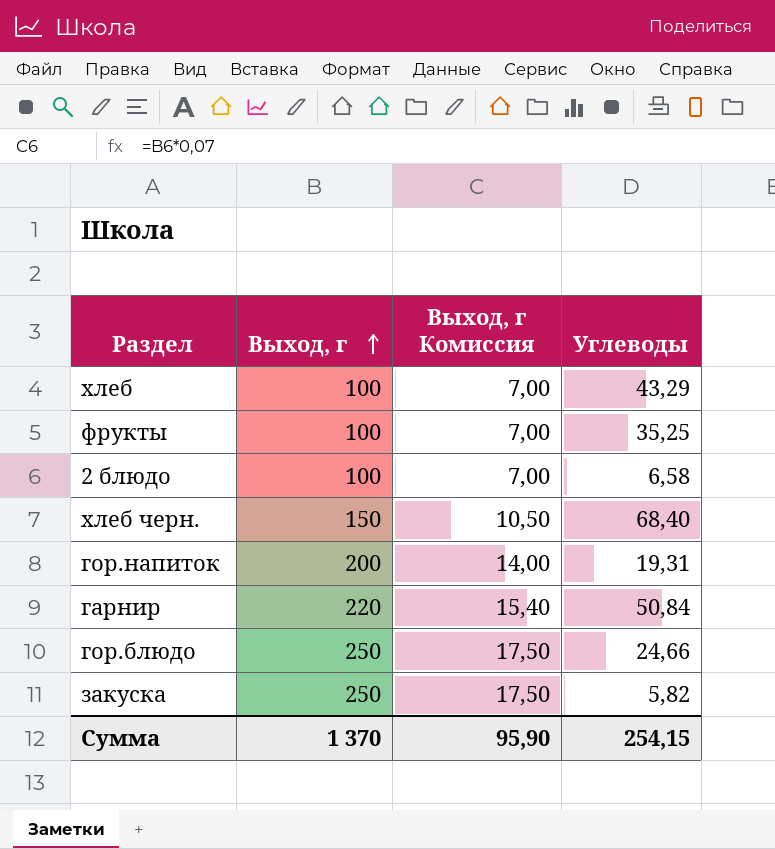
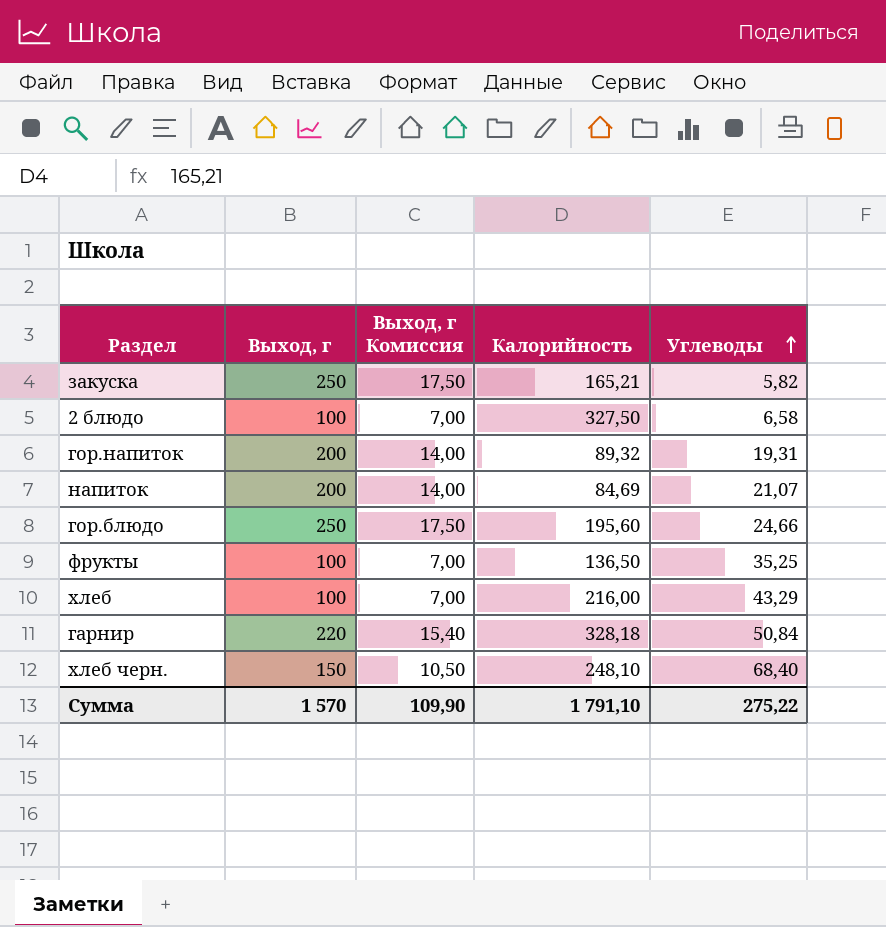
row order: Выход, г ascending -> Углеводы ascending
column Калорийность | position: none -> 4
row напиток: none -> 200 | 14,00 | 84,69 | 21,07
Сумма | Выход, г: 1 370 -> 1 570
Сумма | Выход, г Комиссия: 95,90 -> 109,90
Сумма | Углеводы: 254,15 -> 275,22

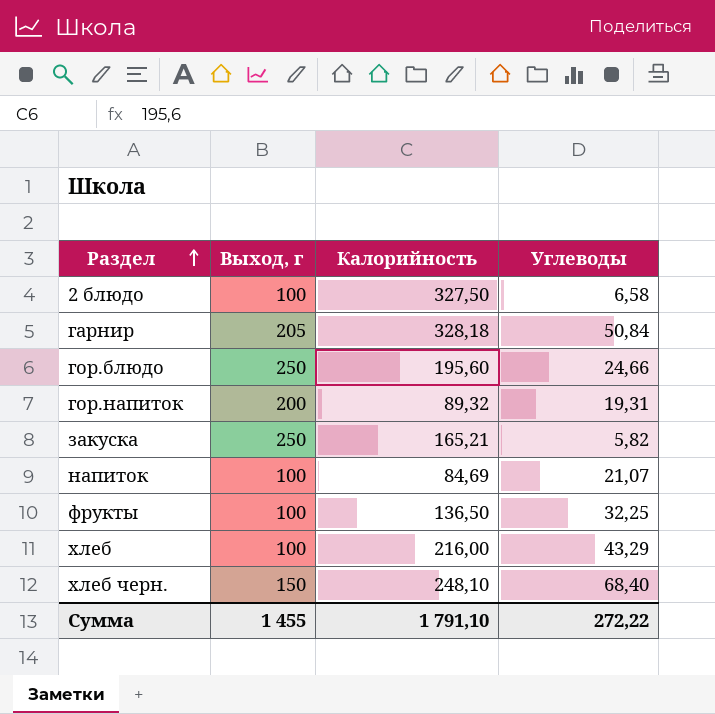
row order: Углеводы ascending -> Раздел ascending
column Выход, г Комиссия | formula: [Выход, г] * 0,07 -> none
гарнир | Выход, г: 220 -> 205
напиток | Выход, г: 200 -> 100
фрукты | Углеводы: 35,25 -> 32,25
Сумма | Выход, г: 1 570 -> 1 455
Сумма | Углеводы: 275,22 -> 272,22

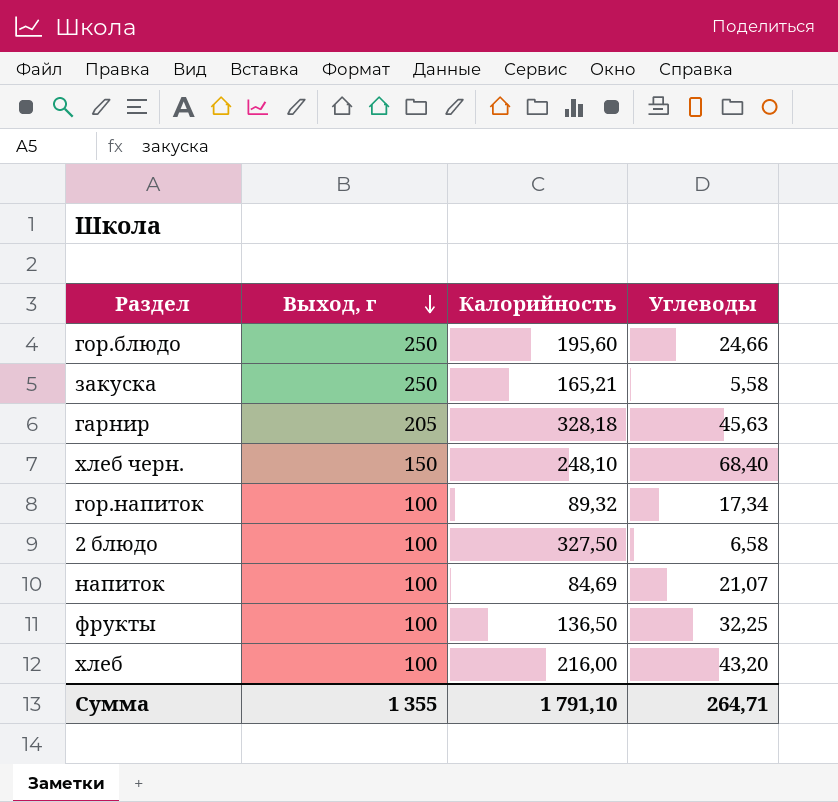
row order: Раздел ascending -> Выход, г descending
закуска | Углеводы: 5,82 -> 5,58
гарнир | Углеводы: 50,84 -> 45,63
гор.напиток | Выход, г: 200 -> 100
гор.напиток | Углеводы: 19,31 -> 17,34
хлеб | Углеводы: 43,29 -> 43,20
Сумма | Выход, г: 1 455 -> 1 355
Сумма | Углеводы: 272,22 -> 264,71

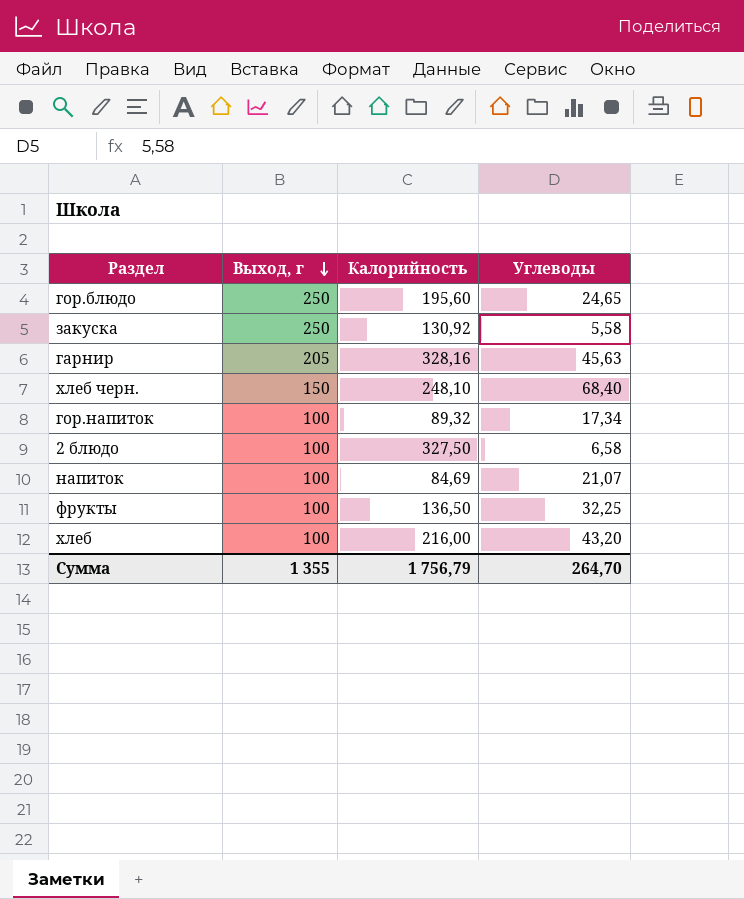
гор.блюдо | Углеводы: 24,66 -> 24,65
закуска | Калорийность: 165,21 -> 130,92
гарнир | Калорийность: 328,18 -> 328,16
Сумма | Калорийность: 1 791,10 -> 1 756,79
Сумма | Углеводы: 264,71 -> 264,70

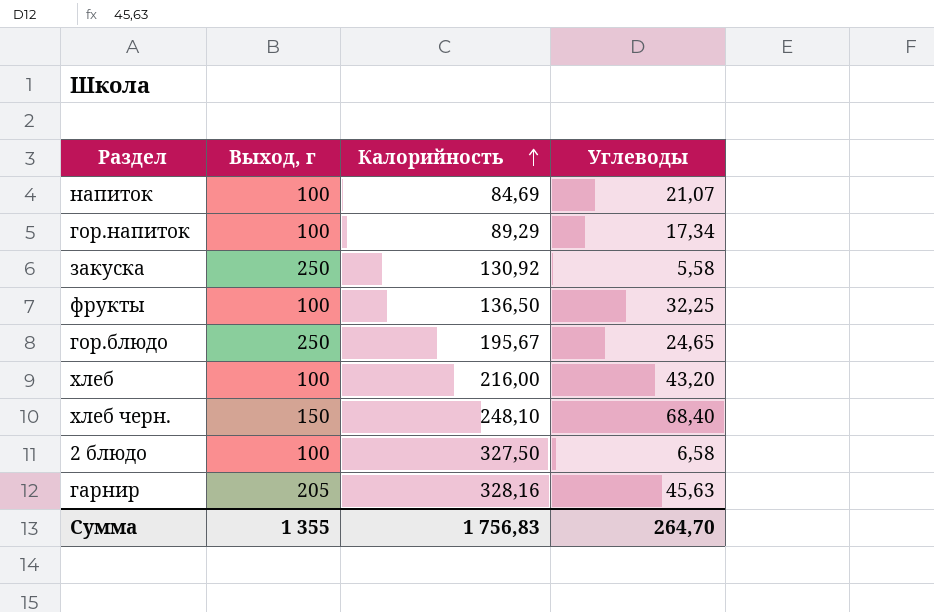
row order: Выход, г descending -> Калорийность ascending
гор.напиток | Калорийность: 89,32 -> 89,29
гор.блюдо | Калорийность: 195,60 -> 195,67
Сумма | Калорийность: 1 756,79 -> 1 756,83

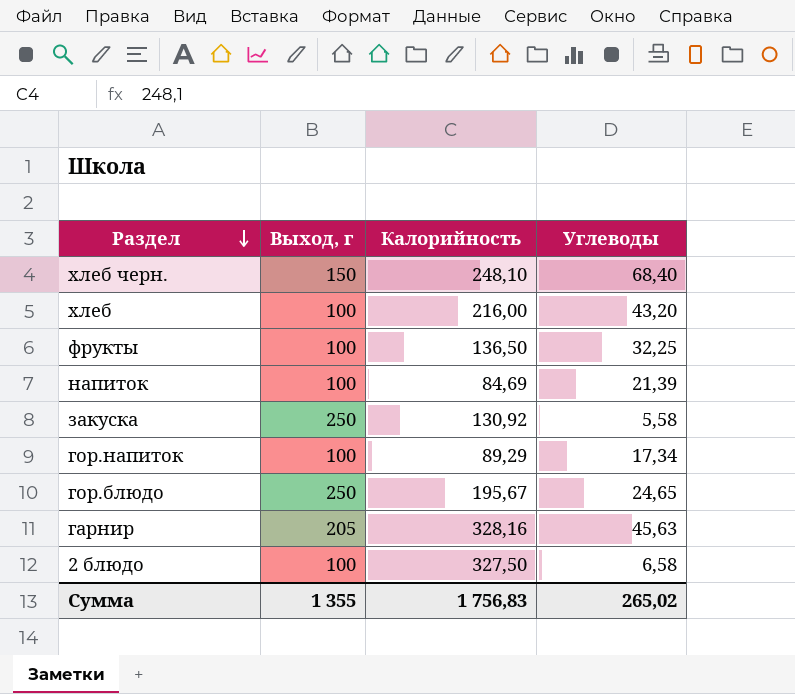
row order: Калорийность ascending -> Раздел descending
напиток | Углеводы: 21,07 -> 21,39
Сумма | Углеводы: 264,70 -> 265,02

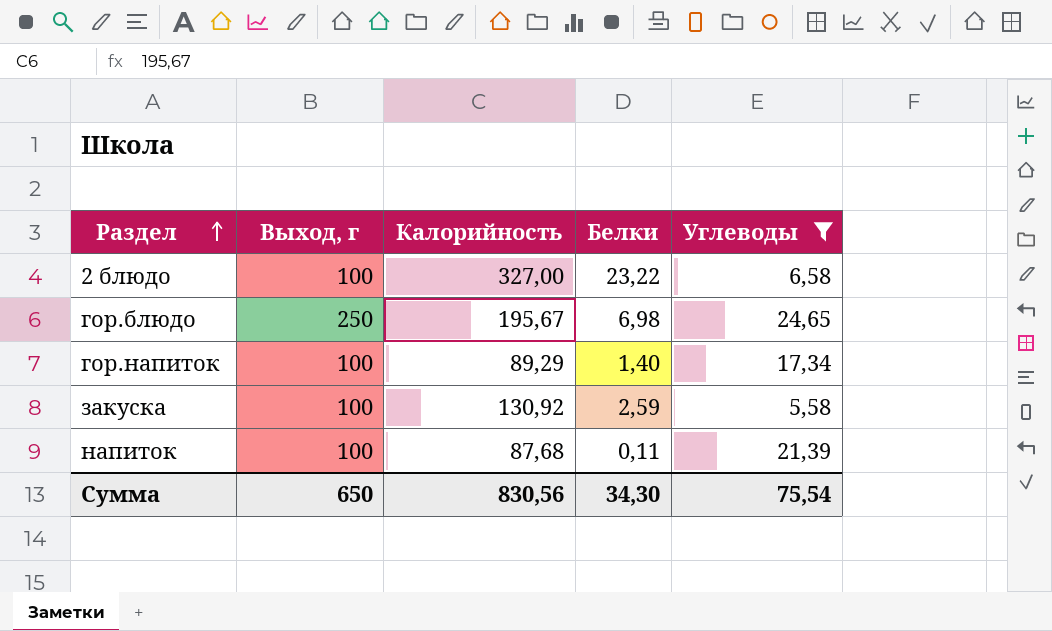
filter: none -> Углеводы <= 24,65
row order: Раздел descending -> Раздел ascending
column Белки | position: none -> 4
2 блюдо | Калорийность: 327,50 -> 327,00
закуска | Выход, г: 250 -> 100
напиток | Калорийность: 84,69 -> 87,68
Сумма | Выход, г: 1 355 -> 650
Сумма | Калорийность: 1 756,83 -> 830,56
Сумма | Углеводы: 265,02 -> 75,54

